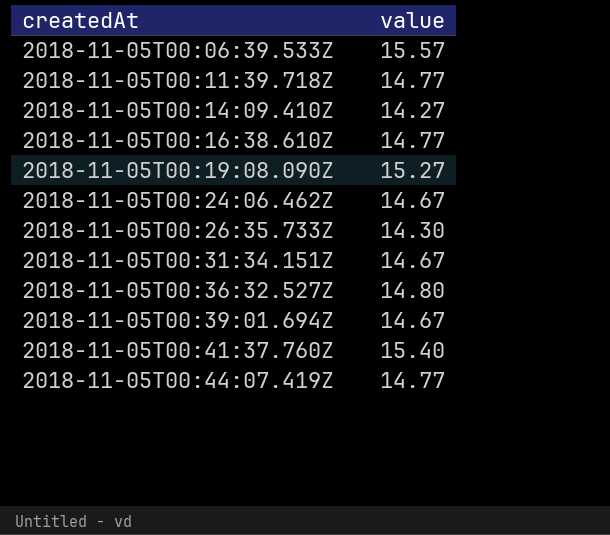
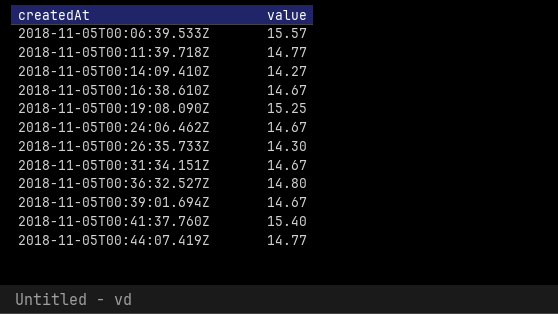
2018-11-05T00:16:38.610Z | value: 14.77 -> 14.67
2018-11-05T00:19:08.090Z | value: 15.27 -> 15.25

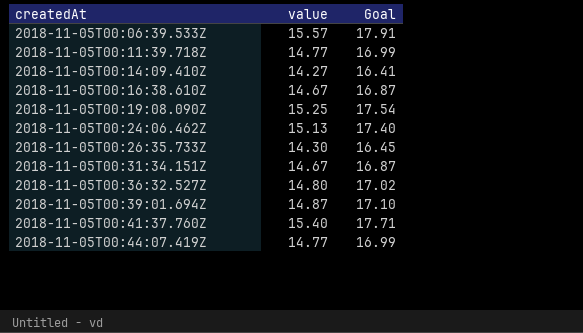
column Goal | formula: none -> [value] * 1.15
2018-11-05T00:24:06.462Z | value: 14.67 -> 15.13
2018-11-05T00:39:01.694Z | value: 14.67 -> 14.87

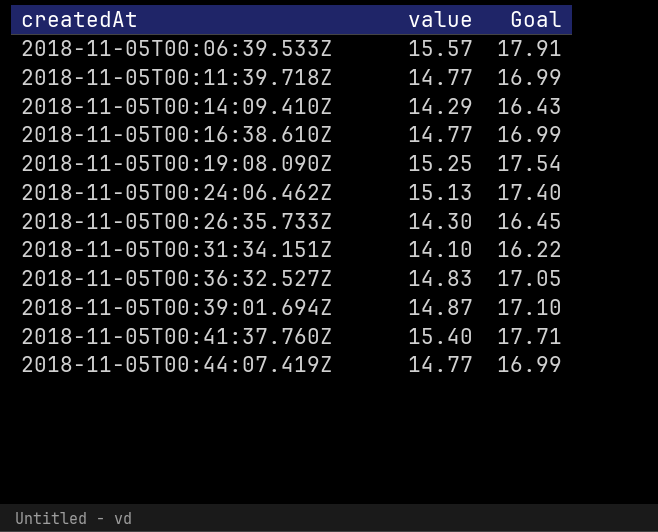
2018-11-05T00:14:09.410Z | value: 14.27 -> 14.29
2018-11-05T00:14:09.410Z | Goal: 16.41 -> 16.43
2018-11-05T00:16:38.610Z | value: 14.67 -> 14.77
2018-11-05T00:16:38.610Z | Goal: 16.87 -> 16.99
2018-11-05T00:31:34.151Z | value: 14.67 -> 14.10
2018-11-05T00:31:34.151Z | Goal: 16.87 -> 16.22
2018-11-05T00:36:32.527Z | value: 14.80 -> 14.83
2018-11-05T00:36:32.527Z | Goal: 17.02 -> 17.05

